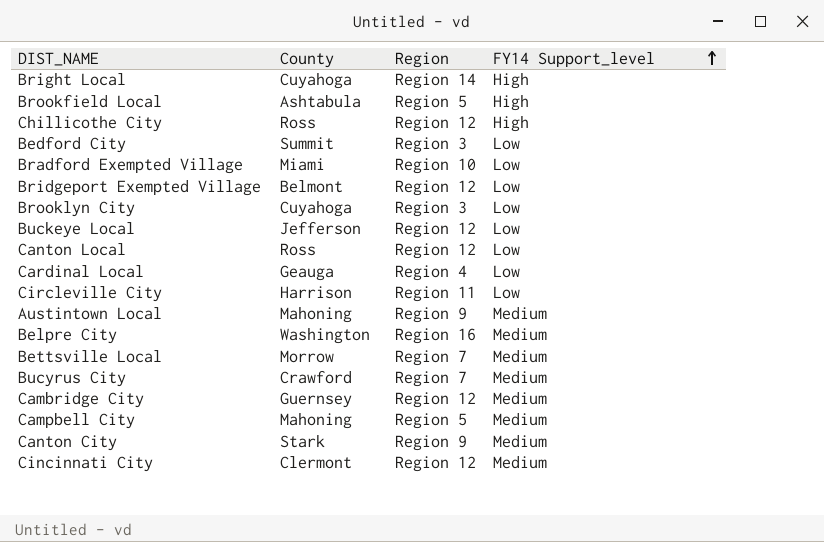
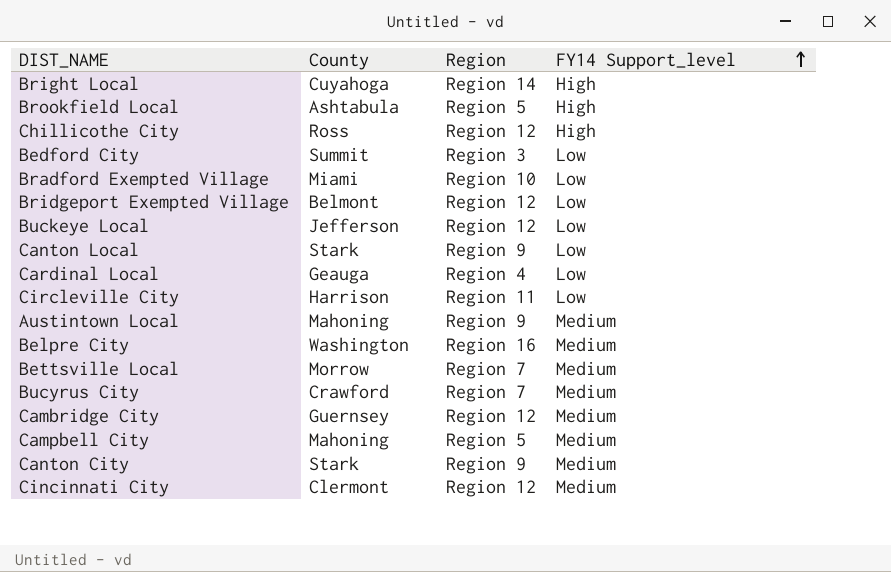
row Brooklyn City: Cuyahoga | Region 3 | Low -> none
Canton Local | County: Ross -> Stark
Canton Local | Region: Region 12 -> Region 9

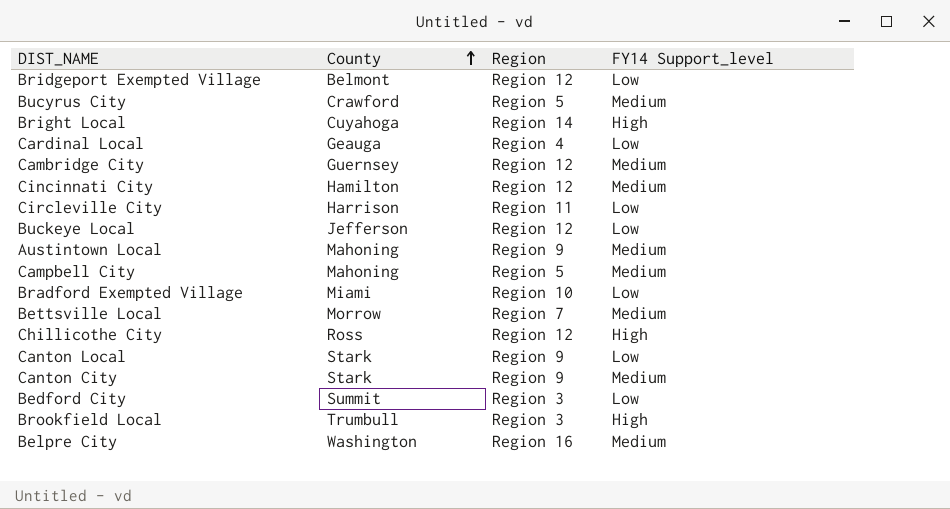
row order: FY14 Support_level ascending -> County ascending
Bucyrus City | Region: Region 7 -> Region 5
Cincinnati City | County: Clermont -> Hamilton
Brookfield Local | County: Ashtabula -> Trumbull
Brookfield Local | Region: Region 5 -> Region 3

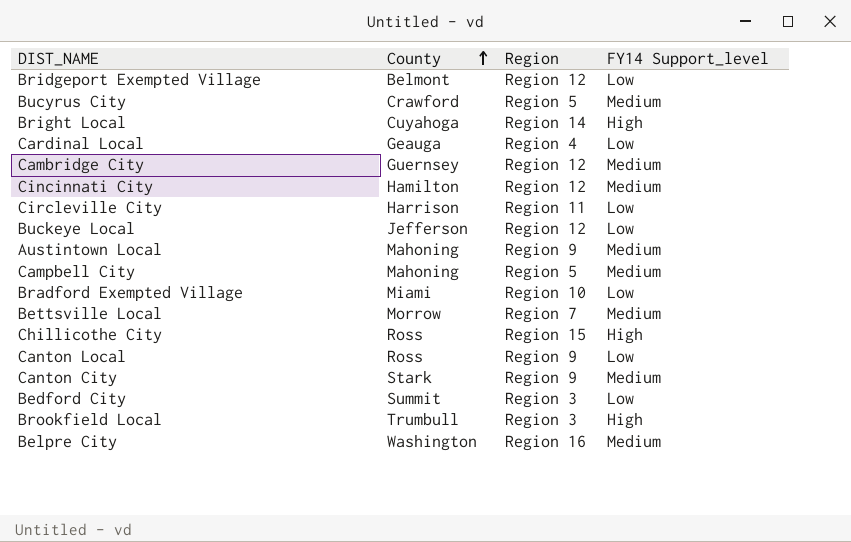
Chillicothe City | Region: Region 12 -> Region 15
Canton Local | County: Stark -> Ross

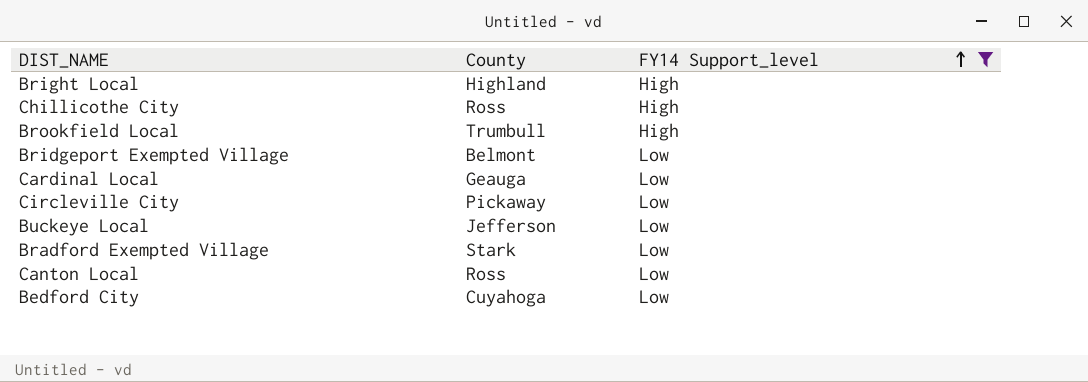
filter: none -> FY14 Support_level != Medium
row order: County ascending -> FY14 Support_level ascending
column Region | position: 3 -> none
Bright Local | County: Cuyahoga -> Highland
Circleville City | County: Harrison -> Pickaway
Bradford Exempted Village | County: Miami -> Stark
Bedford City | County: Summit -> Cuyahoga

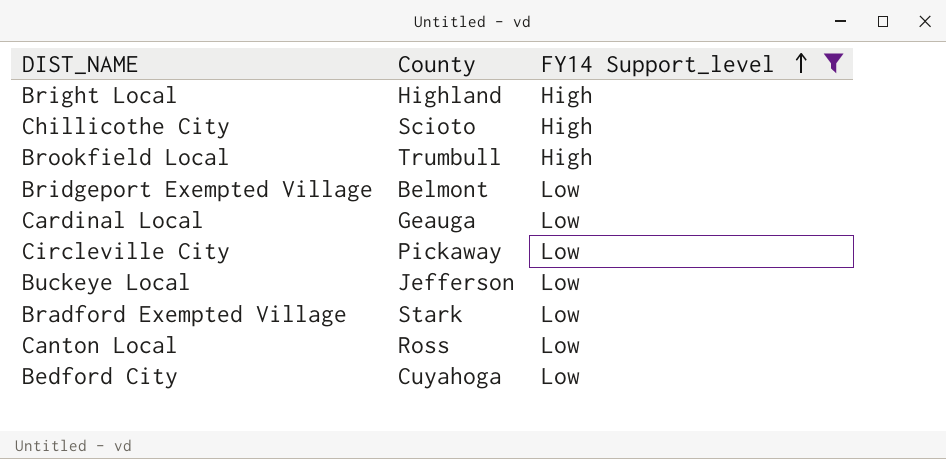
Chillicothe City | County: Ross -> Scioto

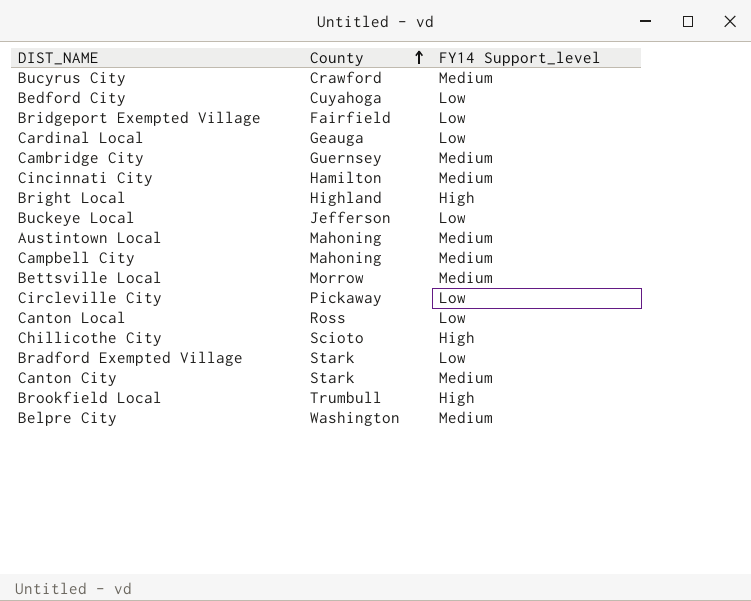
filter: FY14 Support_level != Medium -> none
row order: FY14 Support_level ascending -> County ascending
Bridgeport Exempted Village | County: Belmont -> Fairfield

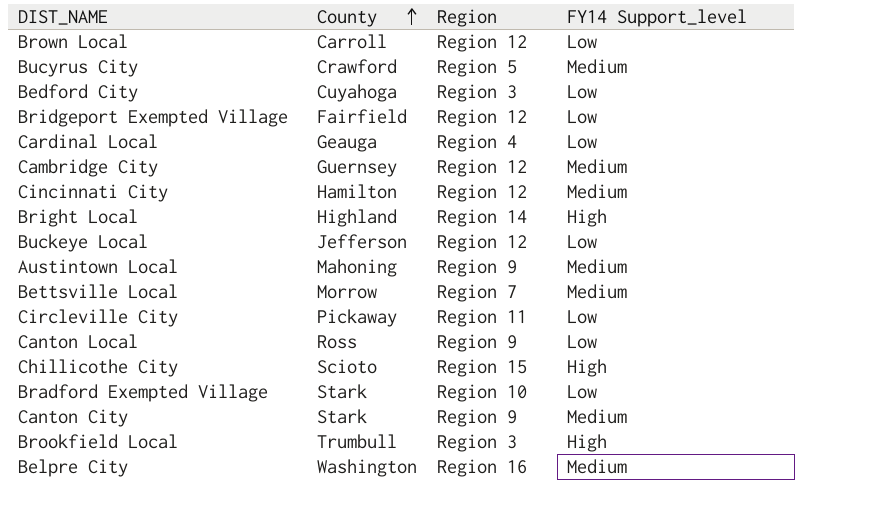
column Region | position: none -> 3
row Campbell City: Mahoning | Medium -> none
row Brown Local: none -> Carroll | Region 12 | Low

